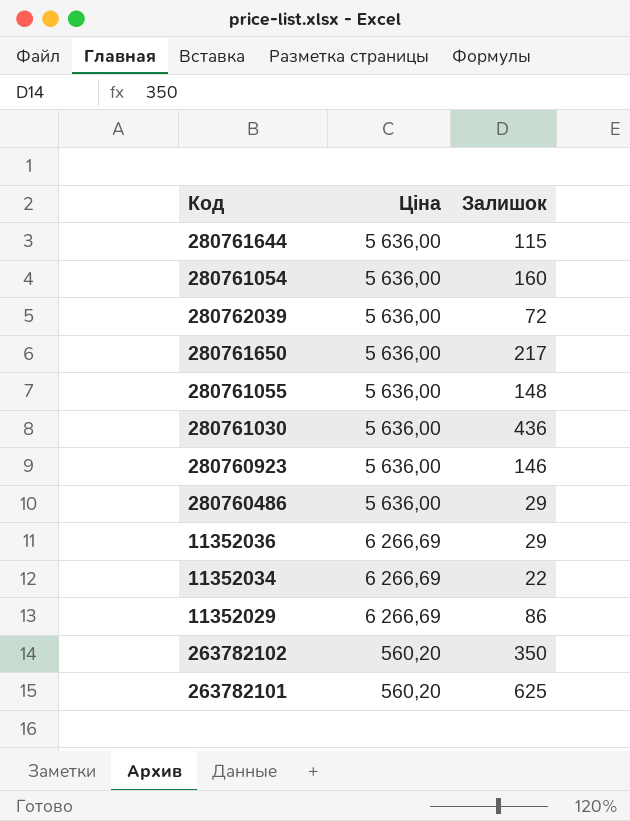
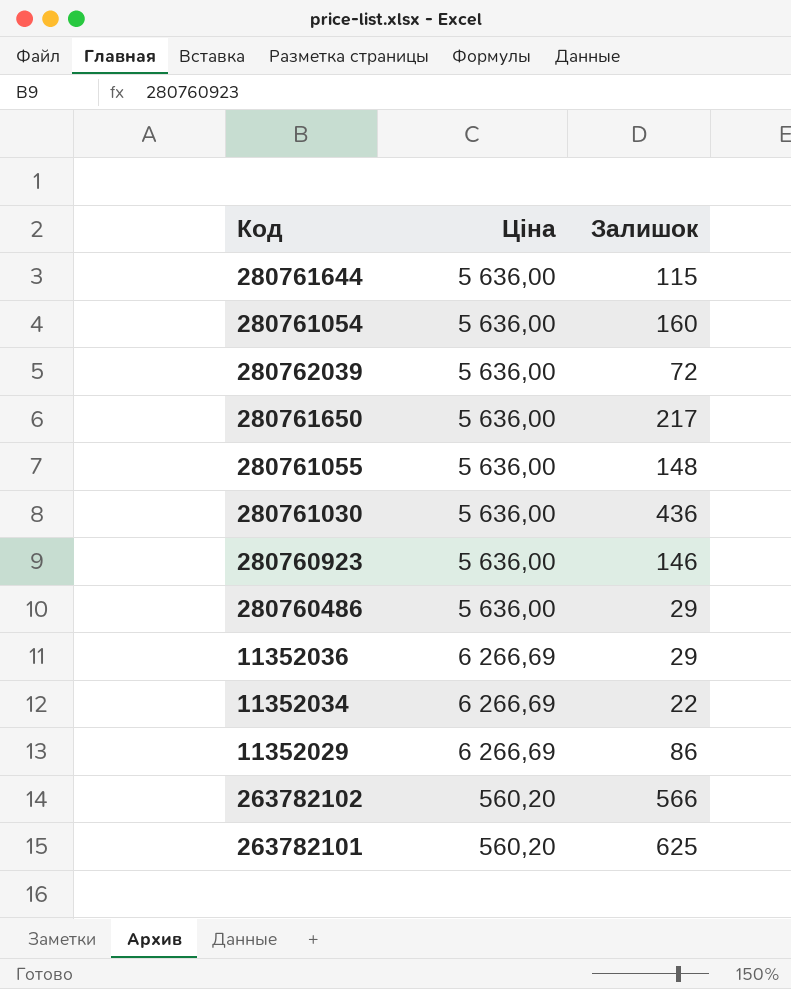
263782102 | Залишок: 350 -> 566

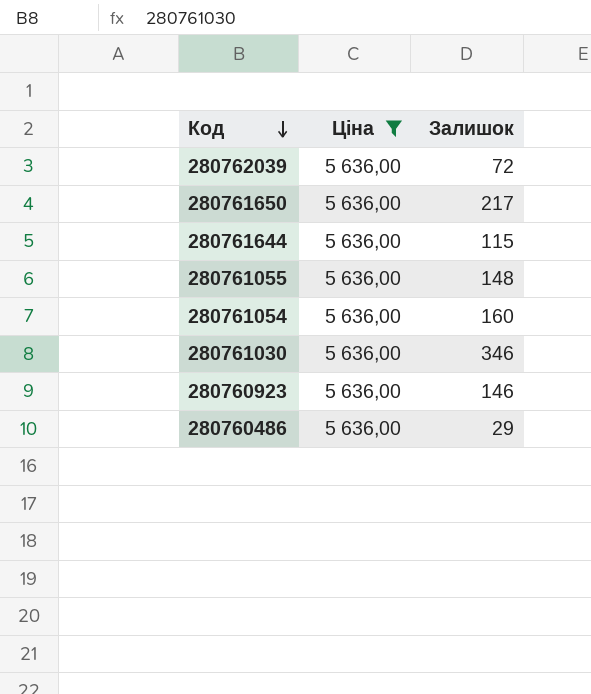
filter: none -> Ціна = 5 636,00
row order: none -> Код descending
280761030 | Залишок: 436 -> 346

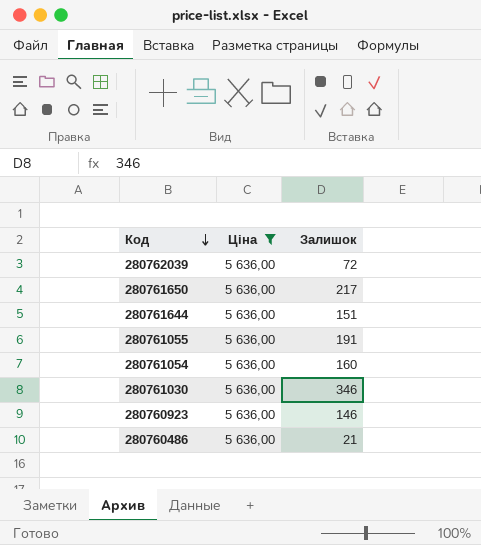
280761644 | Залишок: 115 -> 151
280761055 | Залишок: 148 -> 191
280760486 | Залишок: 29 -> 21

